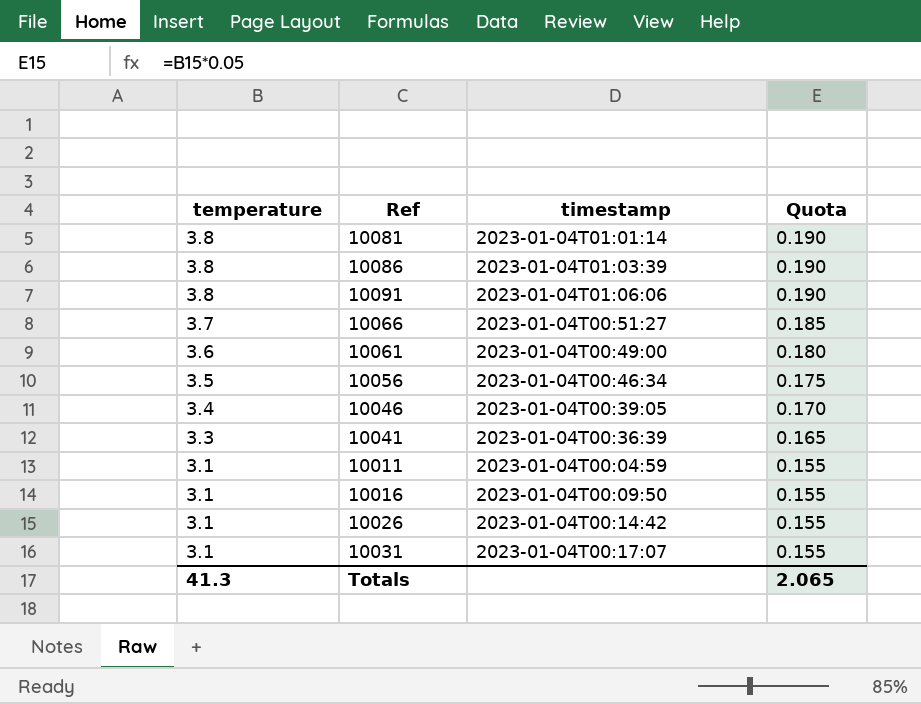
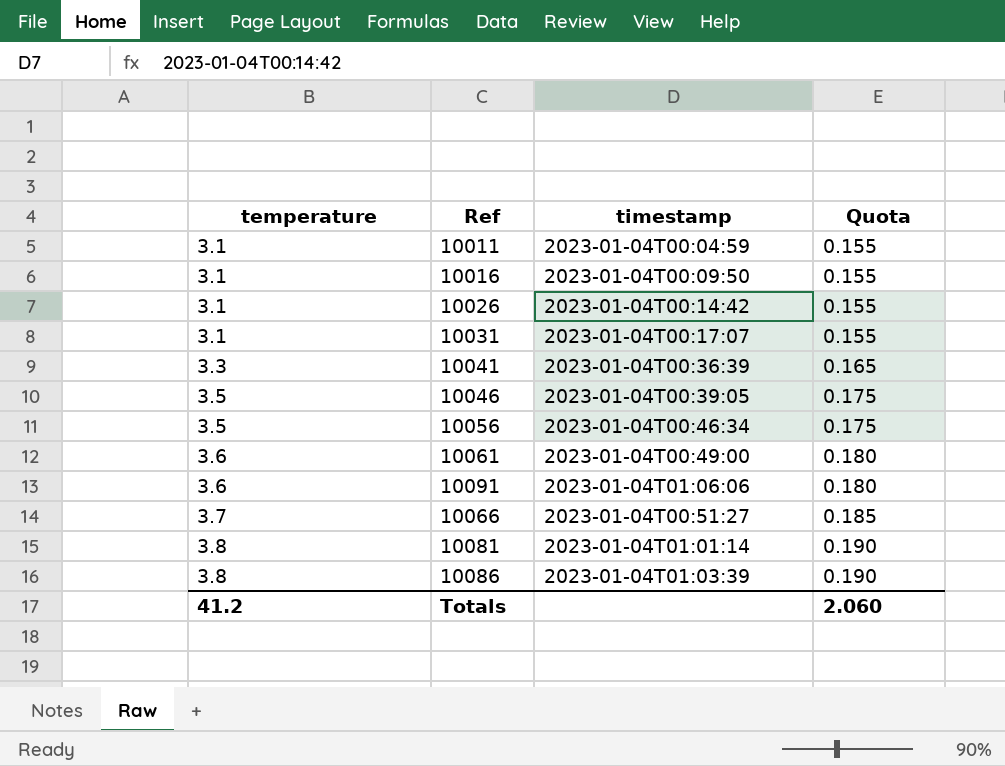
row order: temperature descending -> temperature ascending
10046 | temperature: 3.4 -> 3.5
10046 | Quota: 0.170 -> 0.175
10091 | temperature: 3.8 -> 3.6
10091 | Quota: 0.190 -> 0.180
Totals | temperature: 41.3 -> 41.2
Totals | Quota: 2.065 -> 2.060

